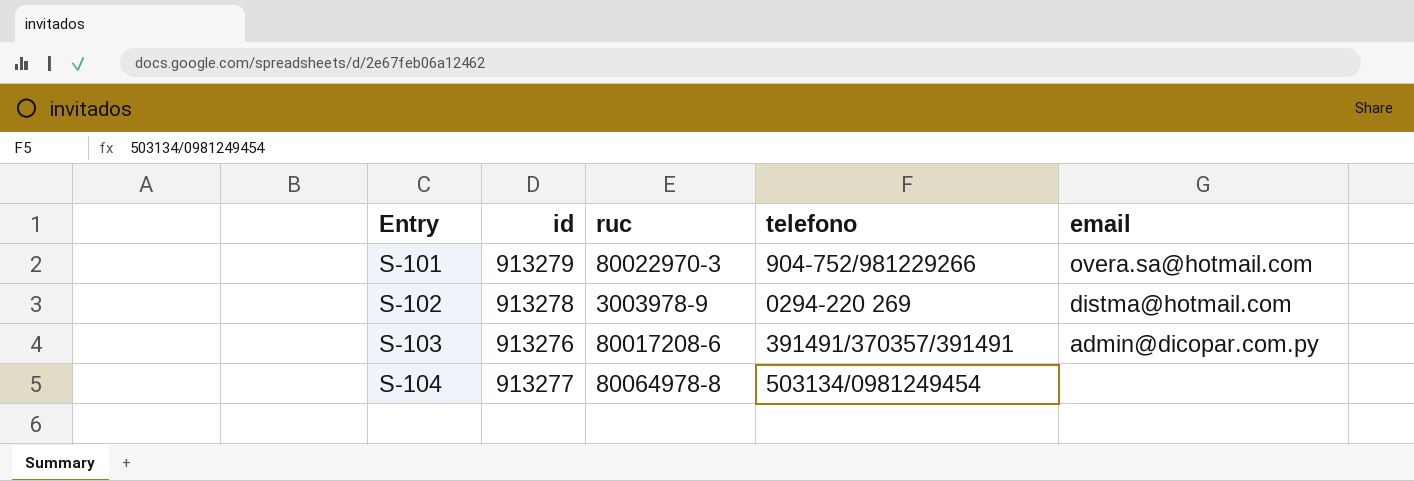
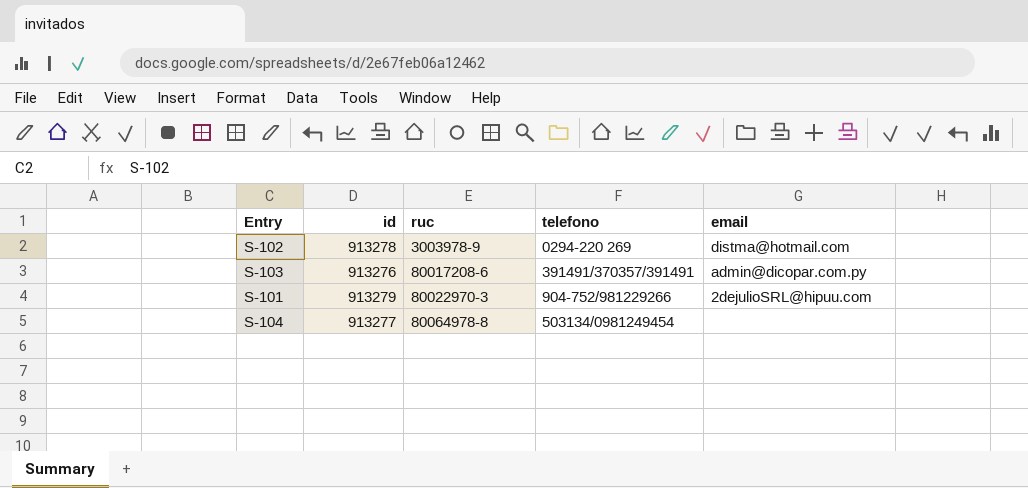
row order: Entry ascending -> ruc ascending
S-101 | email: overa.sa@hotmail.com -> 2dejulioSRL@hipuu.com

